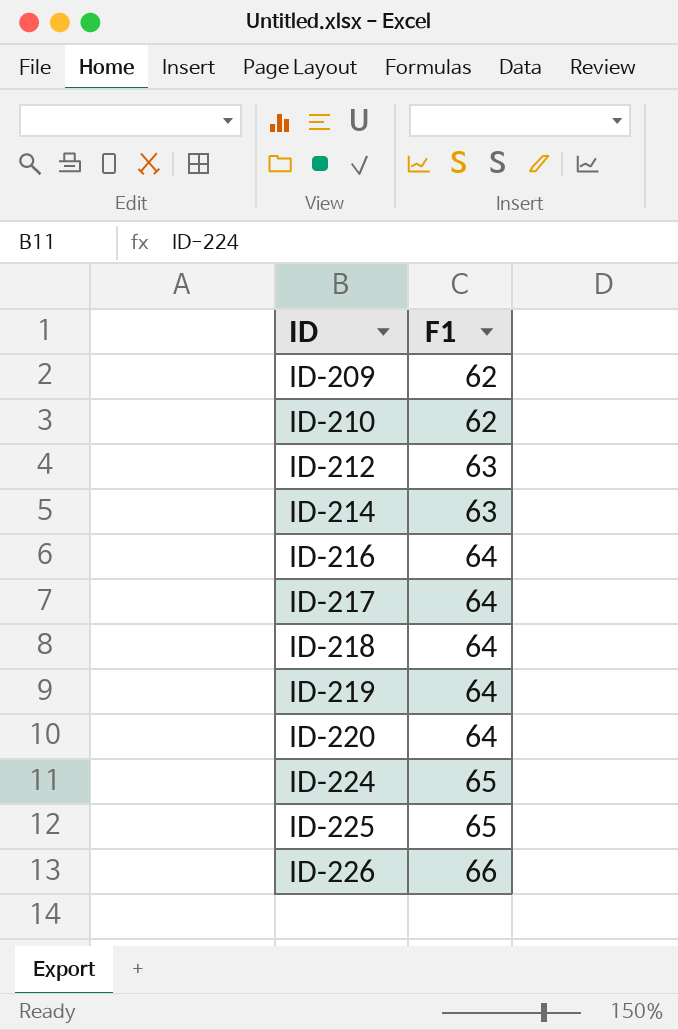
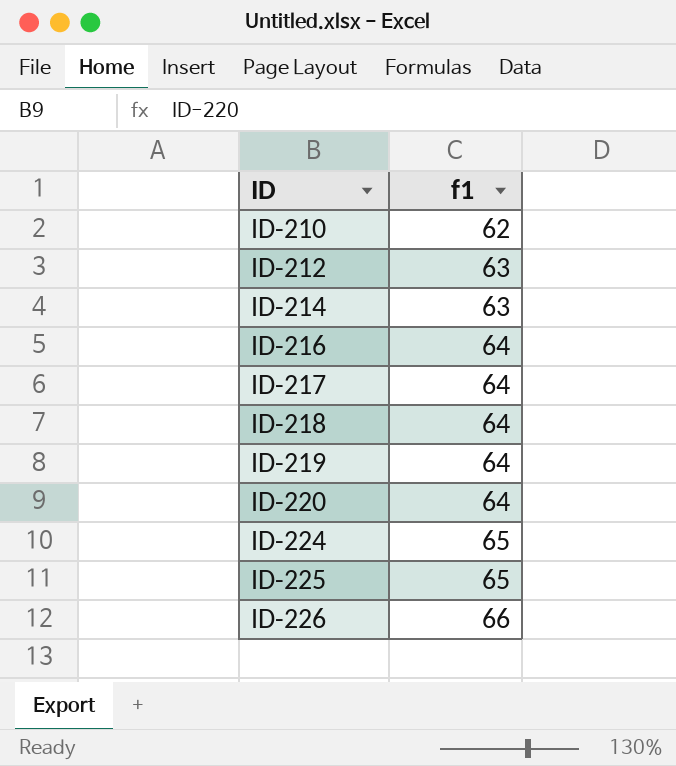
column name: F1 -> f1
row ID-209: 62 -> none

